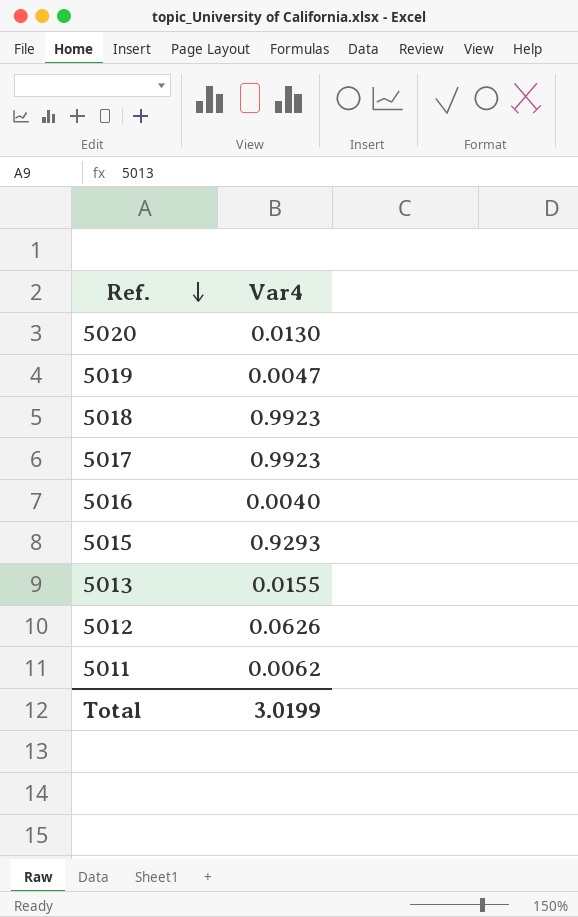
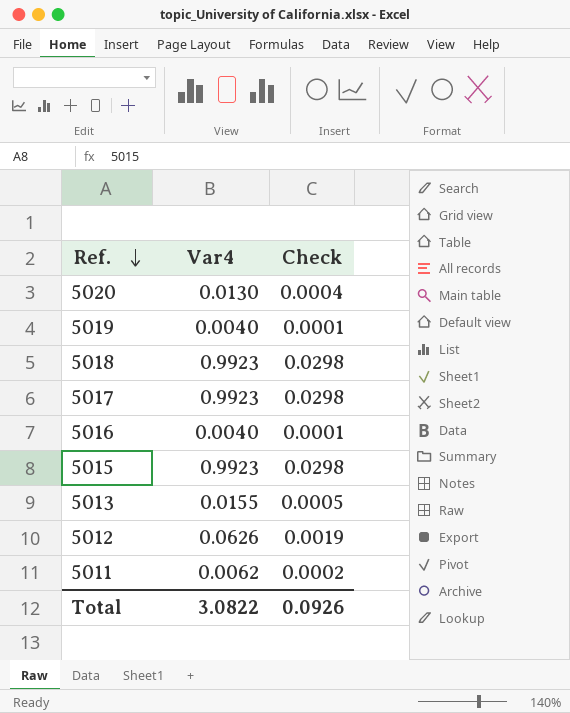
column Check | formula: none -> [Var4] * 0.03
5019 | Var4: 0.0047 -> 0.0040
5015 | Var4: 0.9293 -> 0.9923
Total | Var4: 3.0199 -> 3.0822

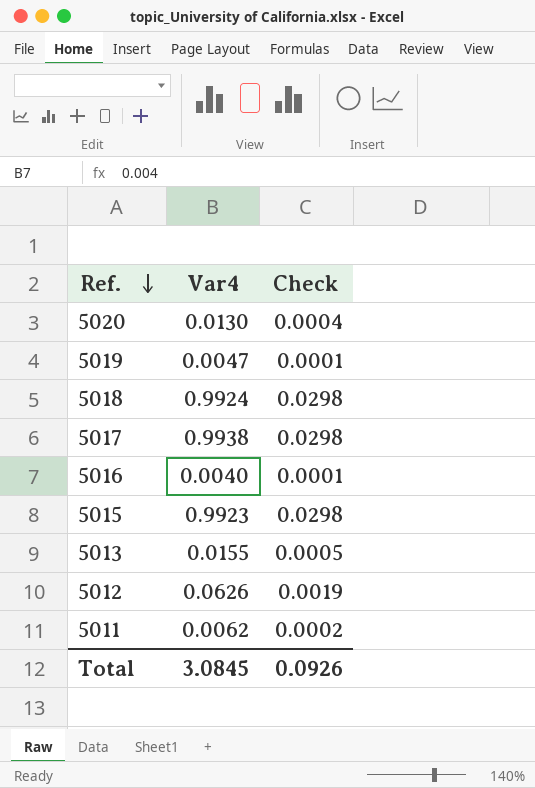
5019 | Var4: 0.0040 -> 0.0047
5018 | Var4: 0.9923 -> 0.9924
5017 | Var4: 0.9923 -> 0.9938
Total | Var4: 3.0822 -> 3.0845

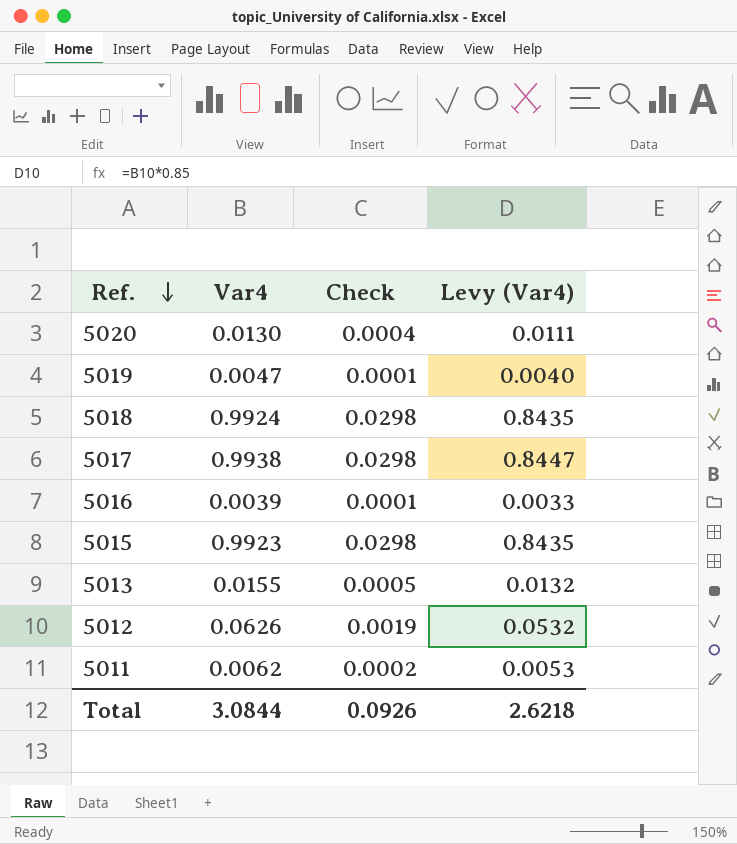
column Levy (Var4) | formula: none -> [Var4] * 0.85
5016 | Var4: 0.0040 -> 0.0039
Total | Var4: 3.0845 -> 3.0844

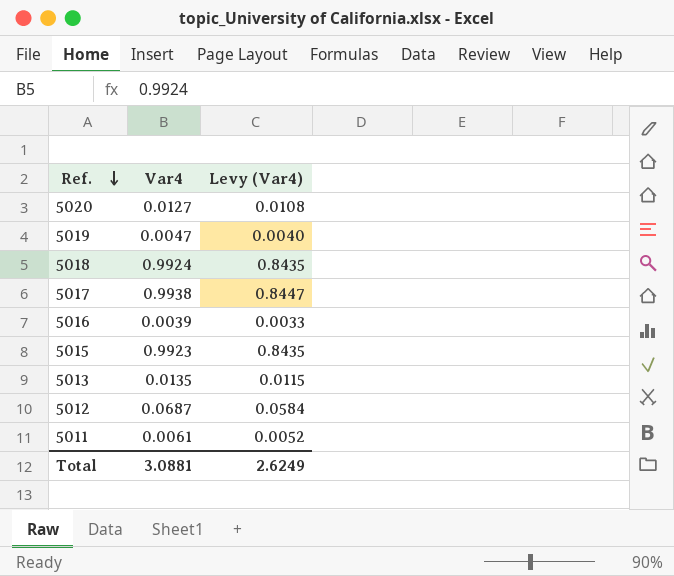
column Check | formula: [Var4] * 0.03 -> none
5020 | Var4: 0.0130 -> 0.0127
5020 | Levy (Var4): 0.0111 -> 0.0108
5013 | Var4: 0.0155 -> 0.0135
5013 | Levy (Var4): 0.0132 -> 0.0115
5012 | Var4: 0.0626 -> 0.0687
5012 | Levy (Var4): 0.0532 -> 0.0584
5011 | Var4: 0.0062 -> 0.0061
5011 | Levy (Var4): 0.0053 -> 0.0052
Total | Var4: 3.0844 -> 3.0881
Total | Levy (Var4): 2.6218 -> 2.6249

